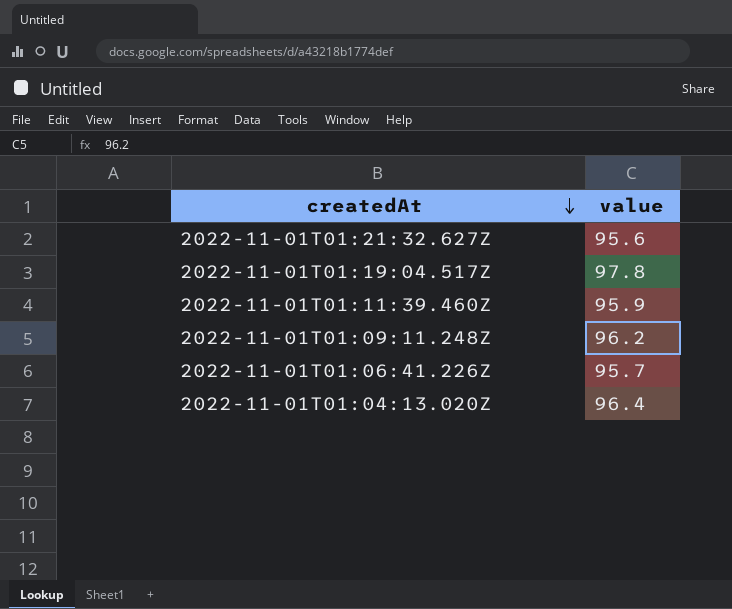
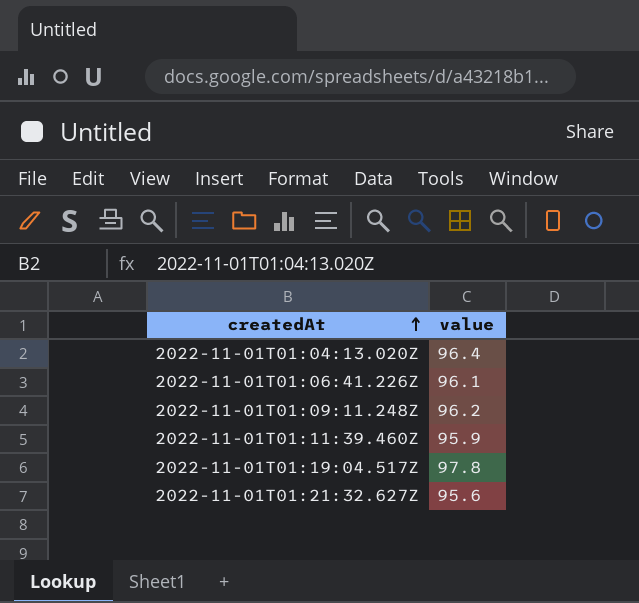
row order: createdAt descending -> createdAt ascending
2022-11-01T01:06:41.226Z | value: 95.7 -> 96.1

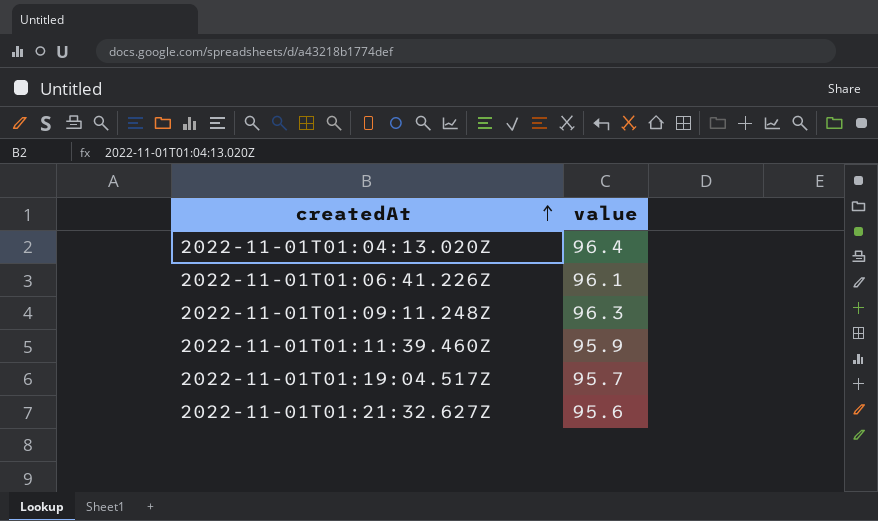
2022-11-01T01:09:11.248Z | value: 96.2 -> 96.3
2022-11-01T01:19:04.517Z | value: 97.8 -> 95.7

